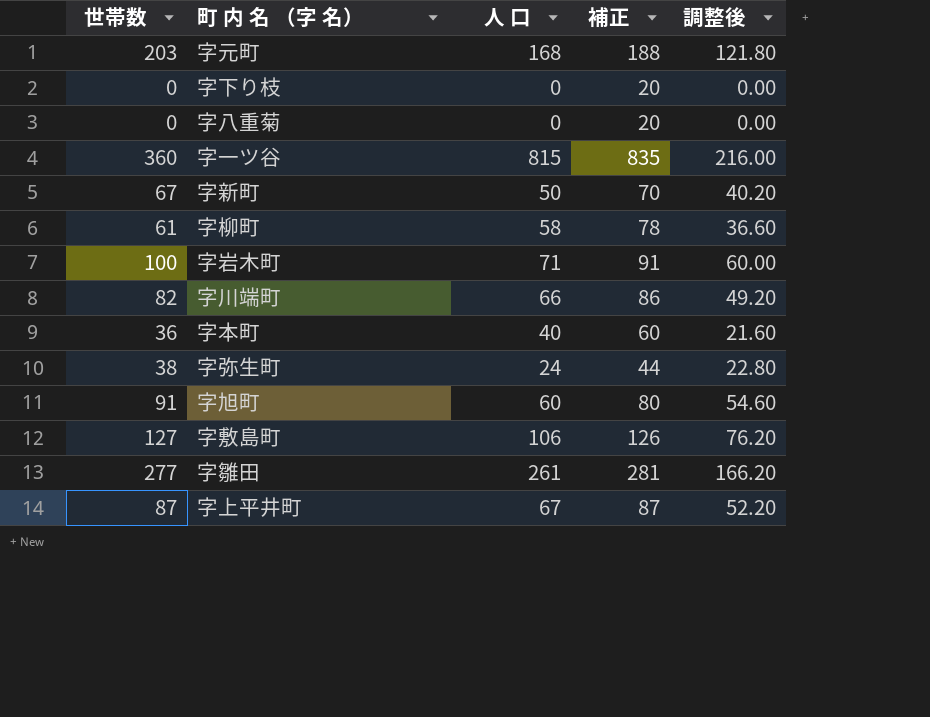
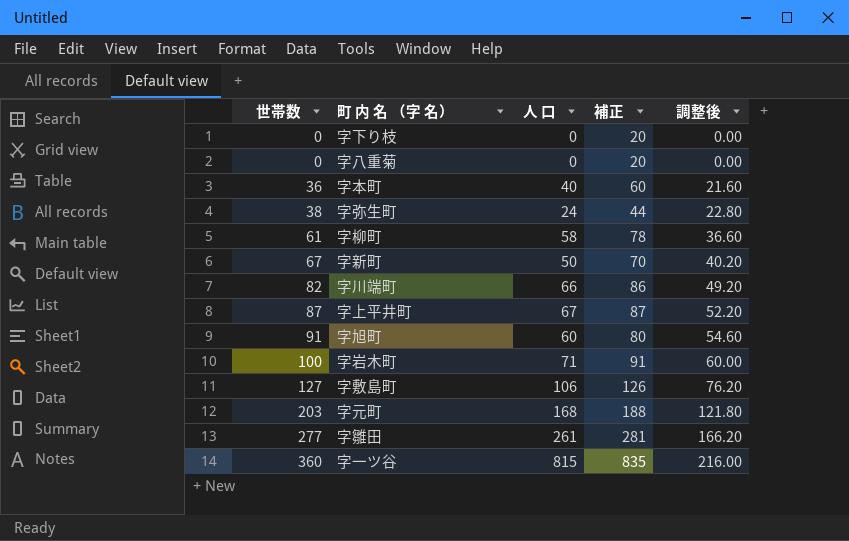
row order: none -> 世帯数 ascending

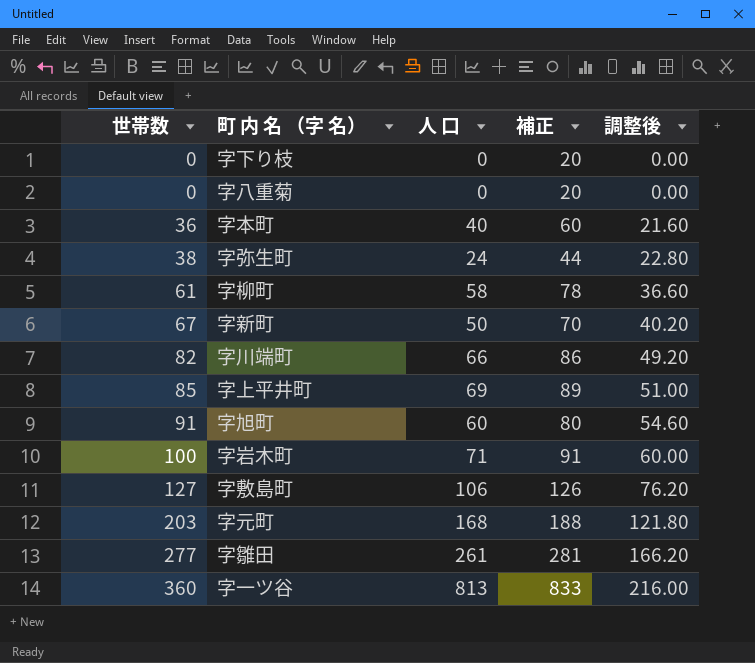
字上平井町 | 世帯数: 87 -> 85
字上平井町 | 人 口: 67 -> 69
字上平井町 | 補正: 87 -> 89
字上平井町 | 調整後: 52.20 -> 51.00
字一ツ谷 | 人 口: 815 -> 813
字一ツ谷 | 補正: 835 -> 833

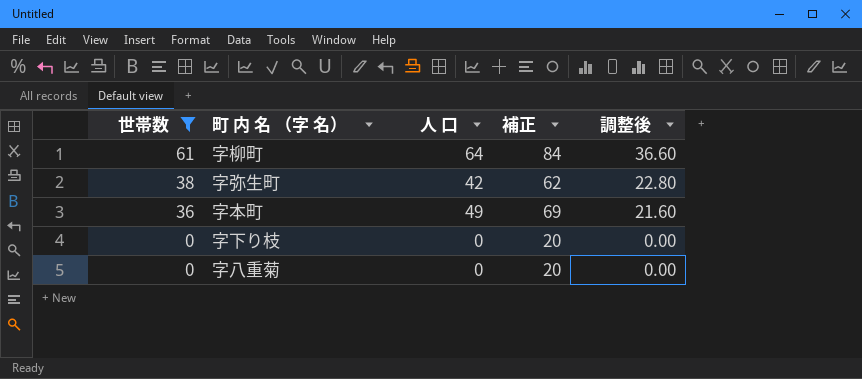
filter: none -> 世帯数 <= 61
row order: 世帯数 ascending -> 世帯数 descending
字柳町 | 人 口: 58 -> 64
字柳町 | 補正: 78 -> 84
字弥生町 | 人 口: 24 -> 42
字弥生町 | 補正: 44 -> 62
字本町 | 人 口: 40 -> 49
字本町 | 補正: 60 -> 69

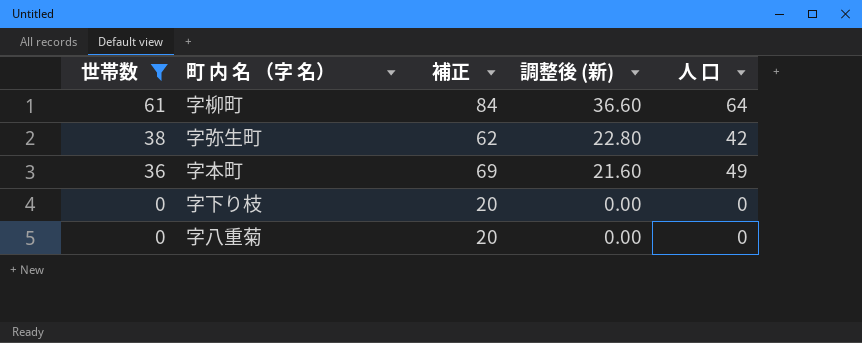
column name: 調整後 -> 調整後 (新)
column 人 口 | position: 3 -> 5

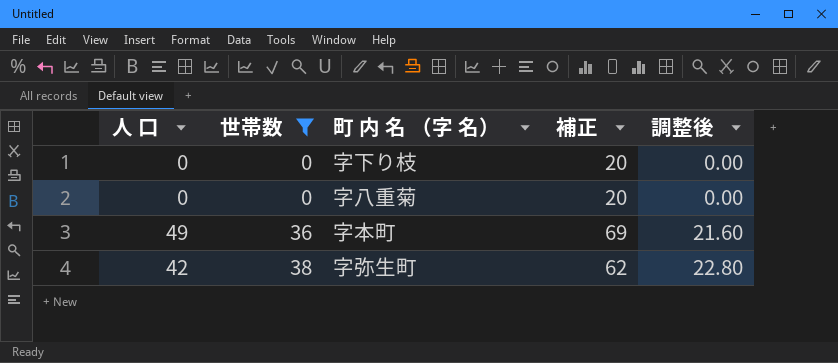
row order: 世帯数 descending -> 世帯数 ascending
column 人 口 | position: 5 -> 1
column name: 調整後 (新) -> 調整後
row 字柳町: 61 | 84 | 36.60 | 64 -> none

